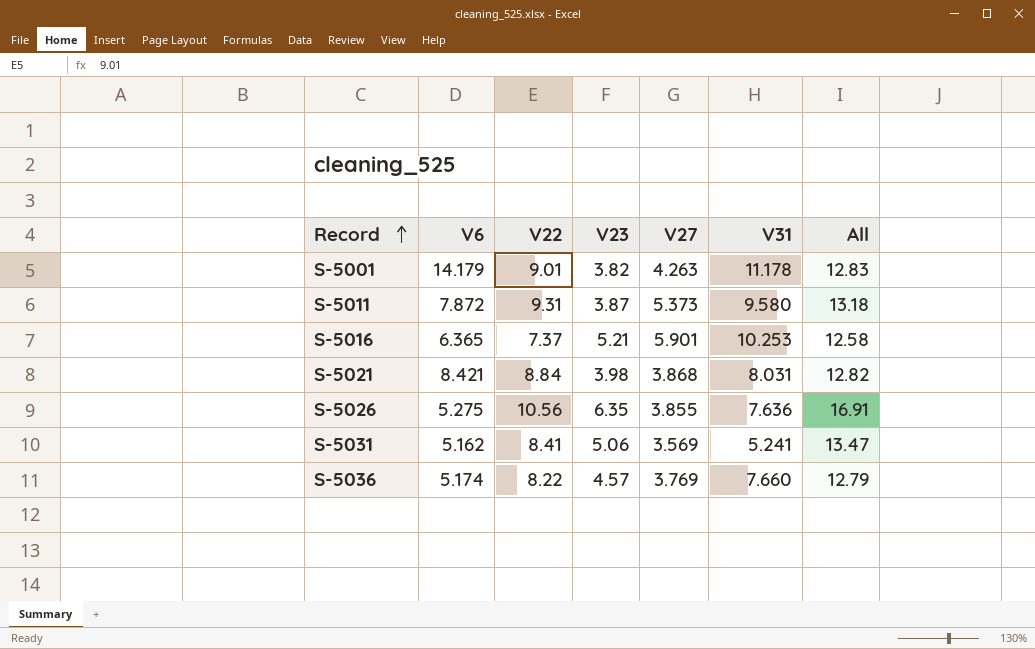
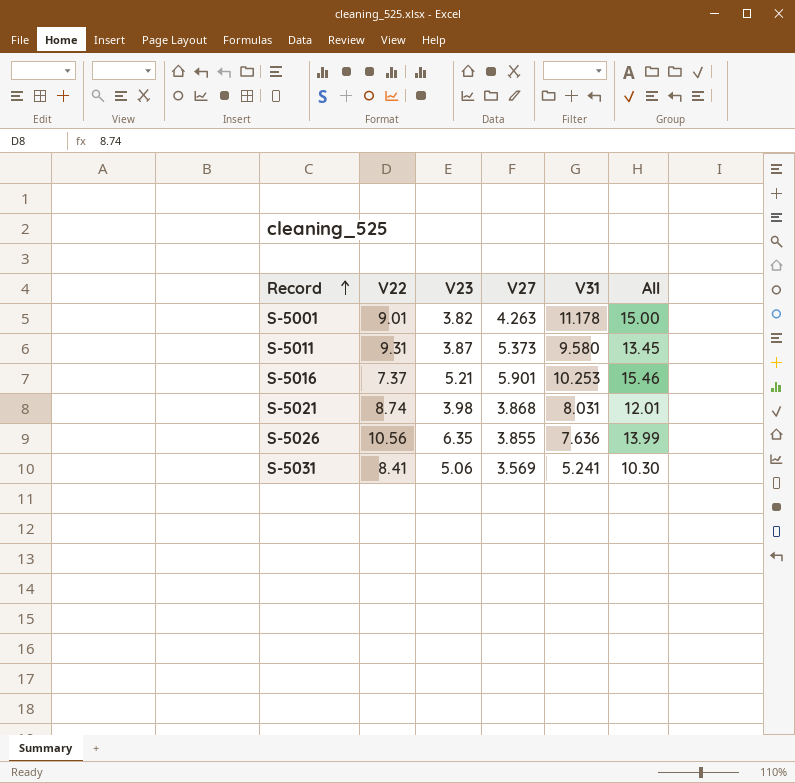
column V6 | position: 2 -> none
column All | formula: [V22] + [V23] -> [V23] + [V31]
row S-5036: 5.174 | 8.22 | 4.57 | 3.769 | 7.660 | 12.79 -> none
S-5021 | V22: 8.84 -> 8.74

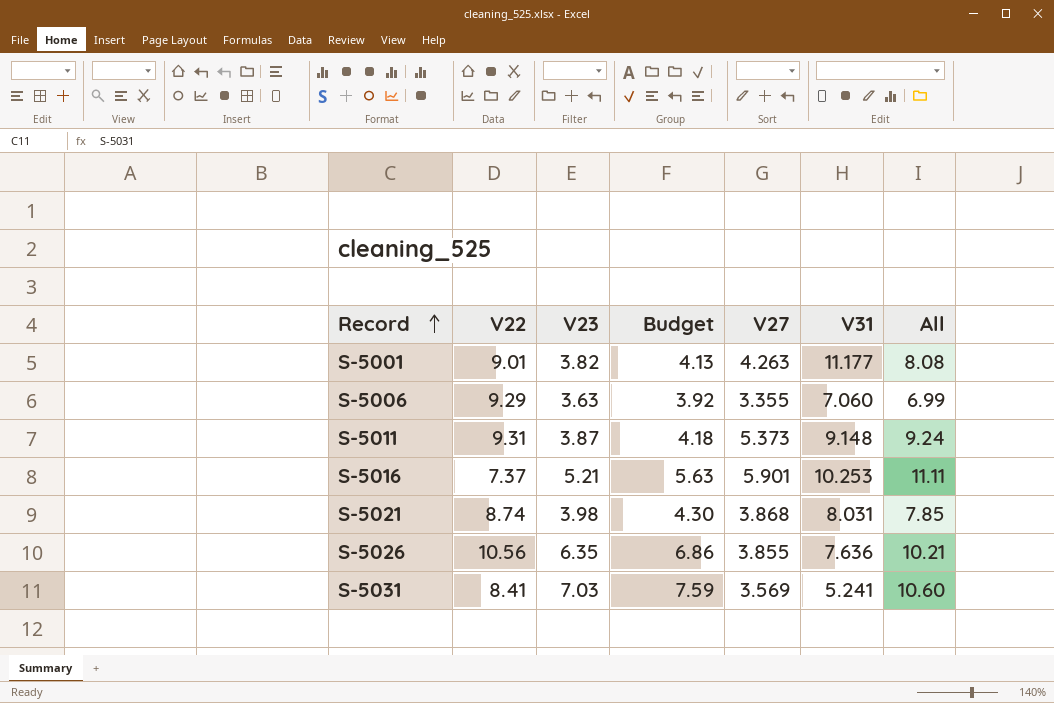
column Budget | formula: none -> [V23] * 1.08
column All | formula: [V23] + [V31] -> [V23] + [V27]
S-5001 | V31: 11.178 -> 11.177
row S-5006: none -> 9.29 | 3.63 | 3.92 | 3.355 | 7.060 | 6.99
S-5011 | V31: 9.580 -> 9.148
S-5031 | V23: 5.06 -> 7.03

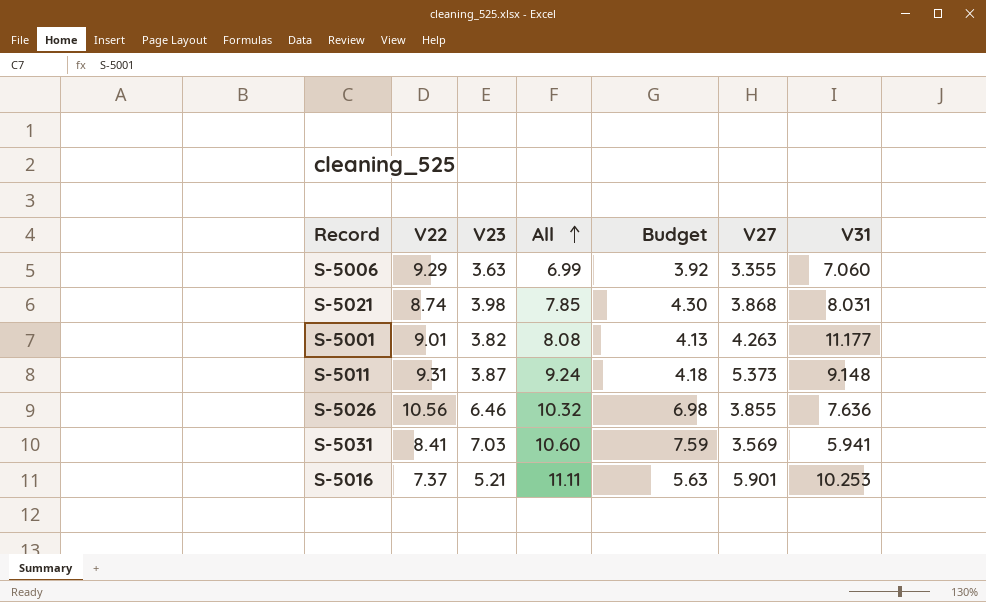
row order: Record ascending -> All ascending
column All | position: 7 -> 4
S-5026 | V23: 6.35 -> 6.46
S-5026 | All: 10.21 -> 10.32
S-5026 | Budget: 6.86 -> 6.98
S-5031 | V31: 5.241 -> 5.941

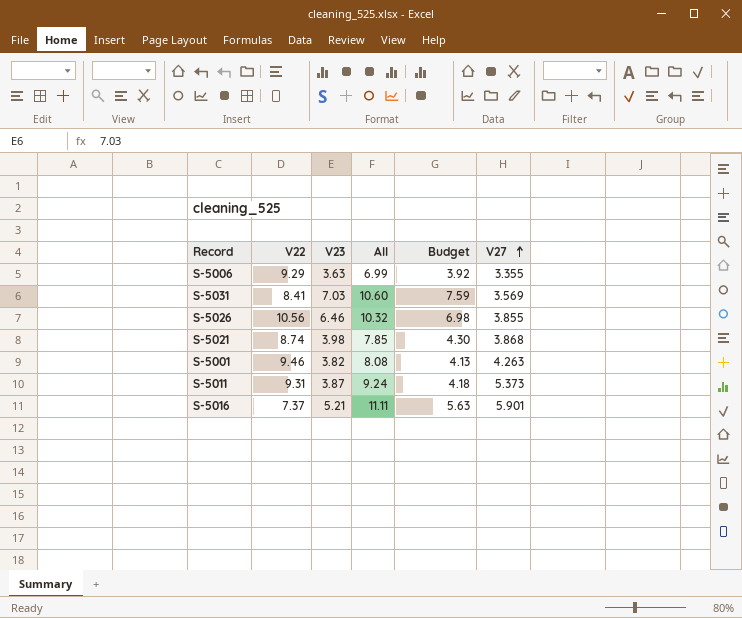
row order: All ascending -> V27 ascending
column V31 | position: 7 -> none
S-5001 | V22: 9.01 -> 9.46

